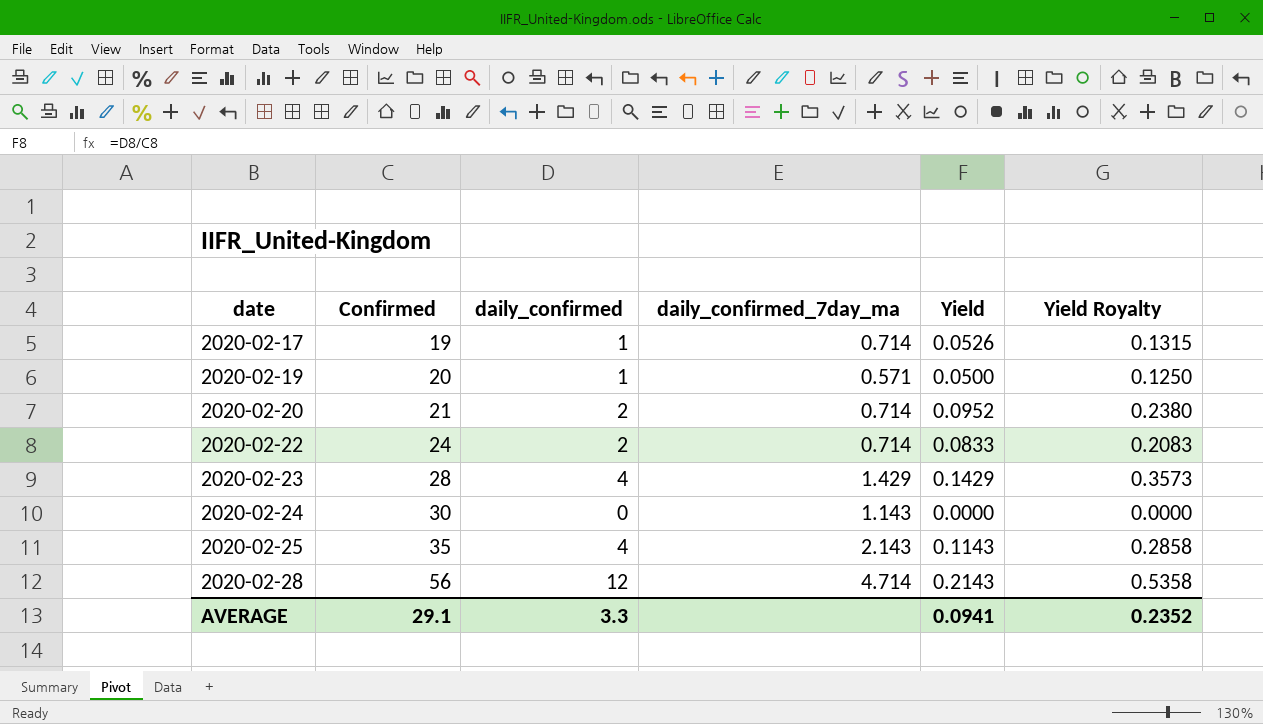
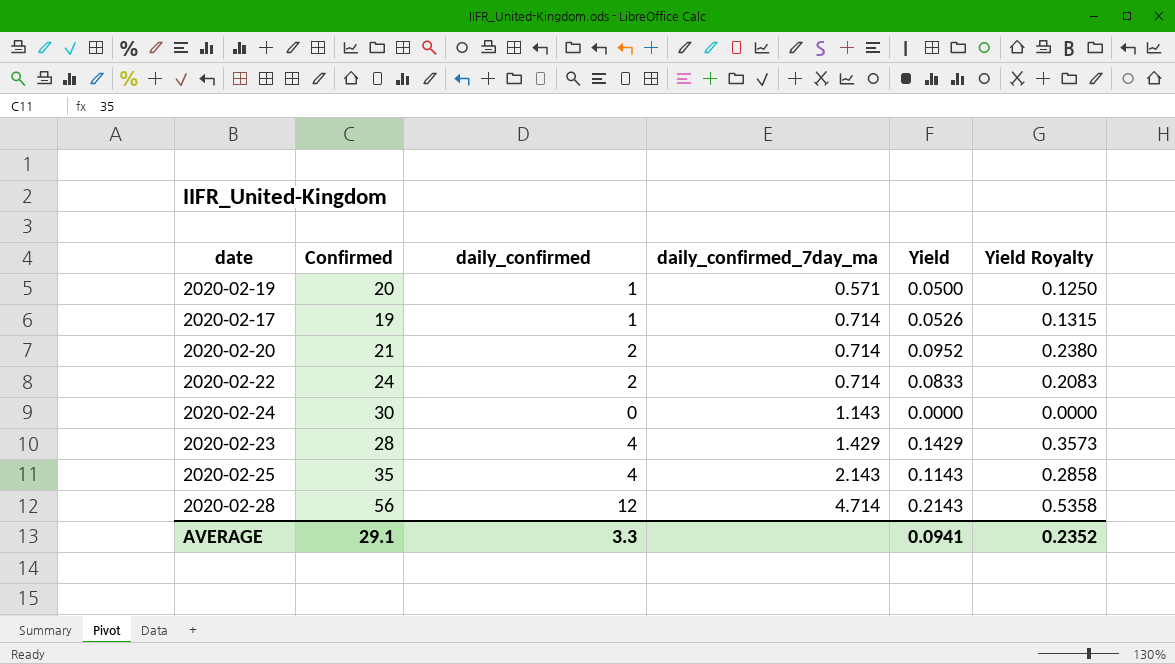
row order: date ascending -> daily_confirmed_7day_ma ascending

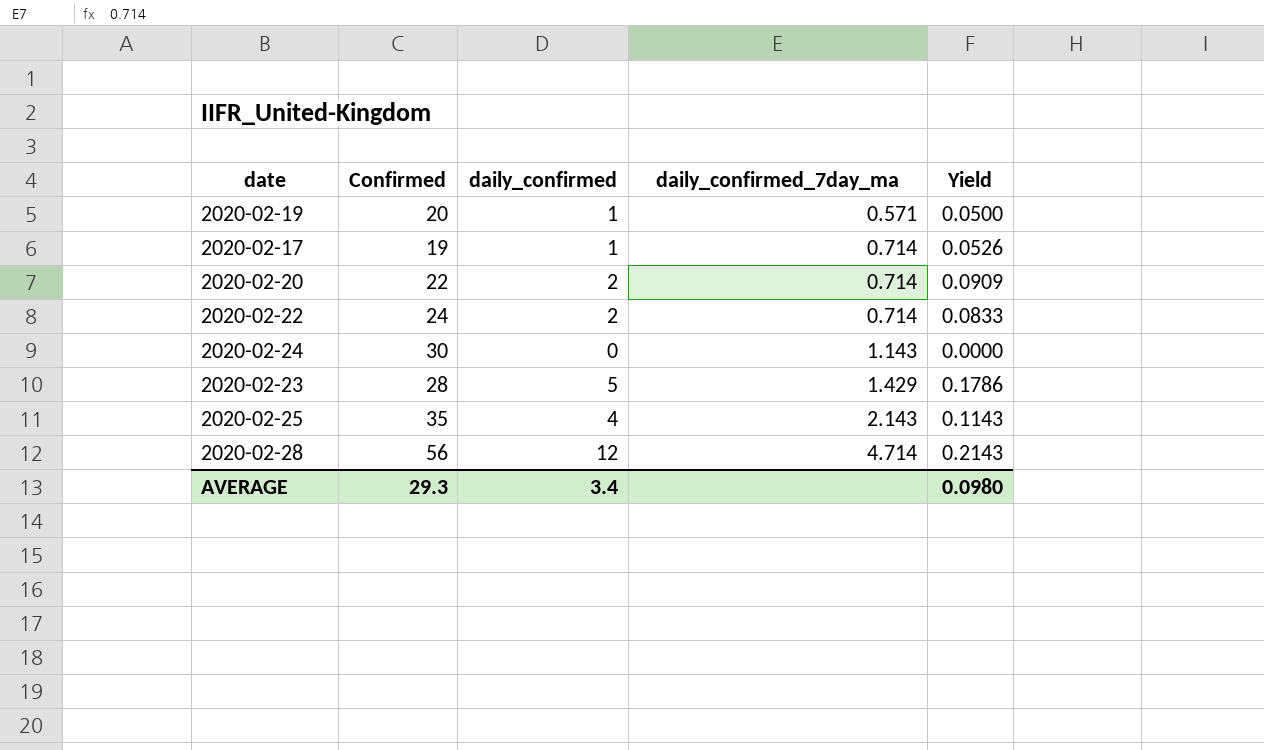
column Yield Royalty | formula: [Yield] * 2.5 -> none
2020-02-20 | Confirmed: 21 -> 22
2020-02-20 | Yield: 0.0952 -> 0.0909
2020-02-23 | daily_confirmed: 4 -> 5
2020-02-23 | Yield: 0.1429 -> 0.1786
AVERAGE | Confirmed: 29.1 -> 29.3
AVERAGE | daily_confirmed: 3.3 -> 3.4
AVERAGE | Yield: 0.0941 -> 0.0980

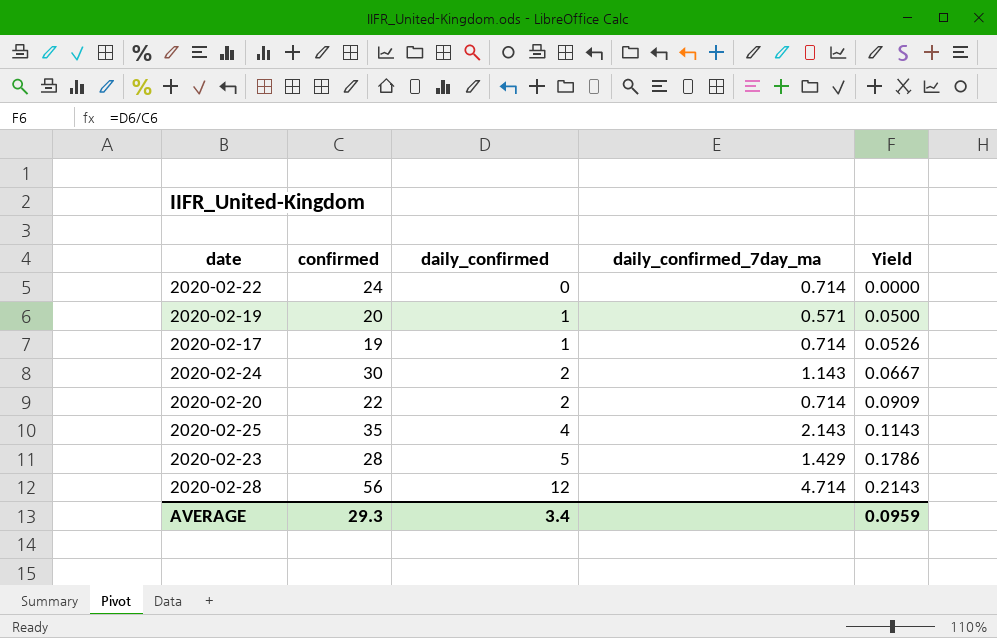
row order: daily_confirmed_7day_ma ascending -> daily_confirmed ascending
column name: Confirmed -> confirmed
2020-02-22 | daily_confirmed: 2 -> 0
2020-02-22 | Yield: 0.0833 -> 0.0000
2020-02-24 | daily_confirmed: 0 -> 2
2020-02-24 | Yield: 0.0000 -> 0.0667
AVERAGE | Yield: 0.0980 -> 0.0959

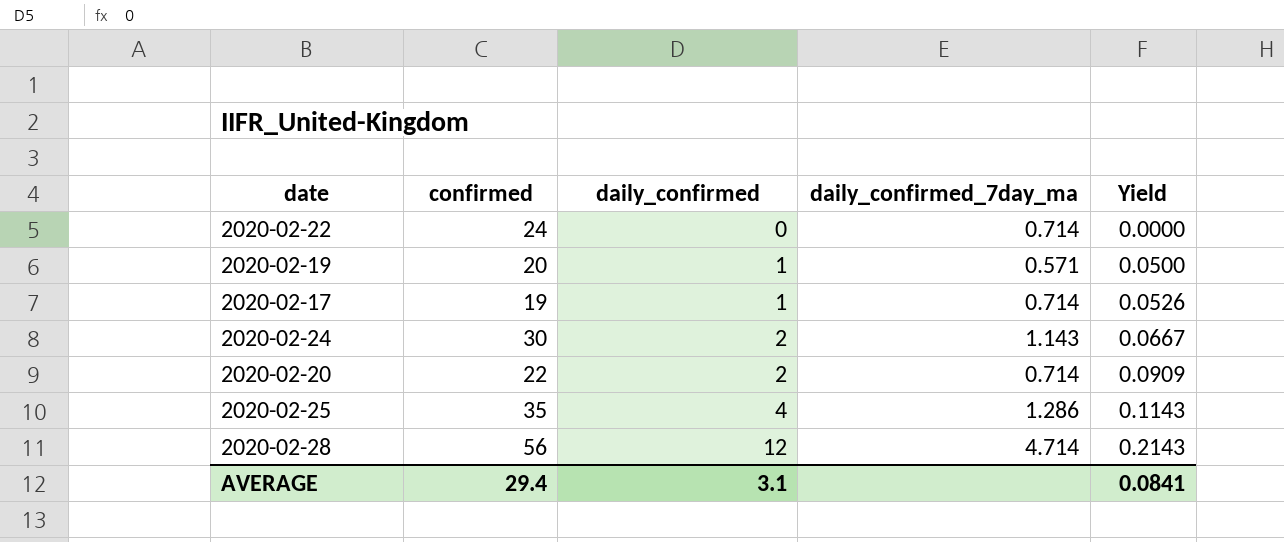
row 2020-02-23: 28 | 5 | 1.429 | 0.1786 -> none
2020-02-25 | daily_confirmed_7day_ma: 2.143 -> 1.286
AVERAGE | confirmed: 29.3 -> 29.4
AVERAGE | daily_confirmed: 3.4 -> 3.1
AVERAGE | Yield: 0.0959 -> 0.0841

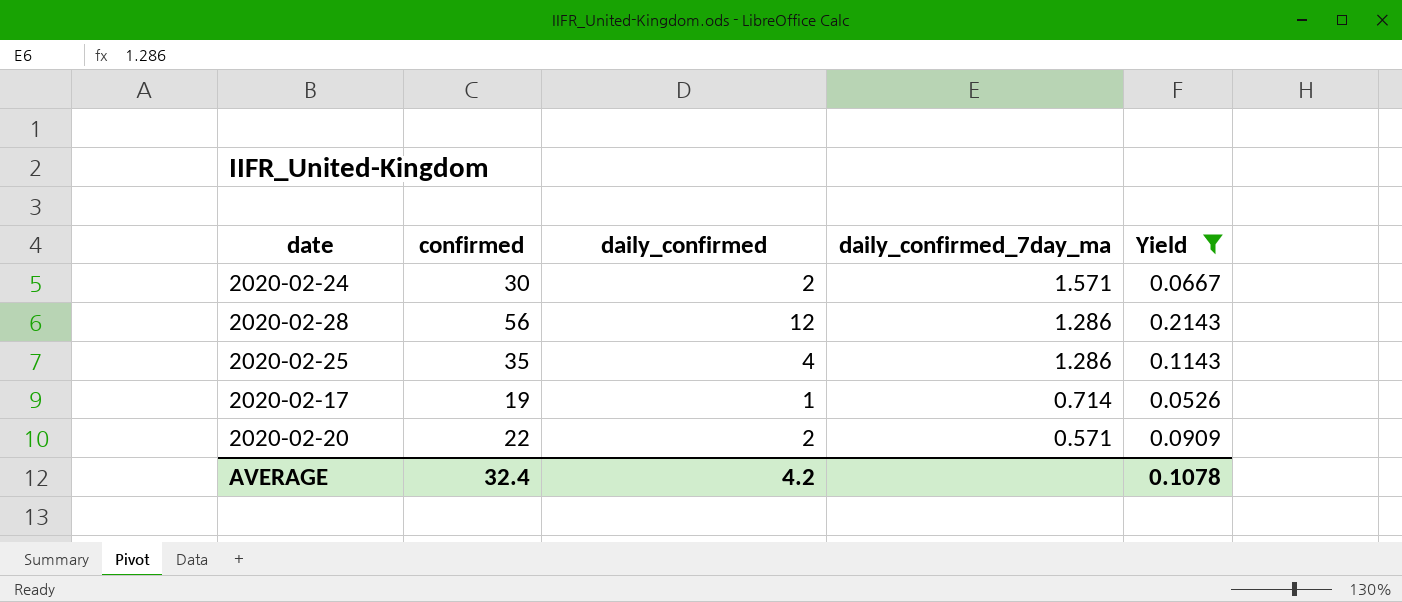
filter: none -> Yield >= 0.0526
row order: daily_confirmed ascending -> daily_confirmed_7day_ma descending
2020-02-24 | daily_confirmed_7day_ma: 1.143 -> 1.571
2020-02-28 | daily_confirmed_7day_ma: 4.714 -> 1.286
2020-02-20 | daily_confirmed_7day_ma: 0.714 -> 0.571
AVERAGE | confirmed: 29.4 -> 32.4
AVERAGE | daily_confirmed: 3.1 -> 4.2
AVERAGE | Yield: 0.0841 -> 0.1078

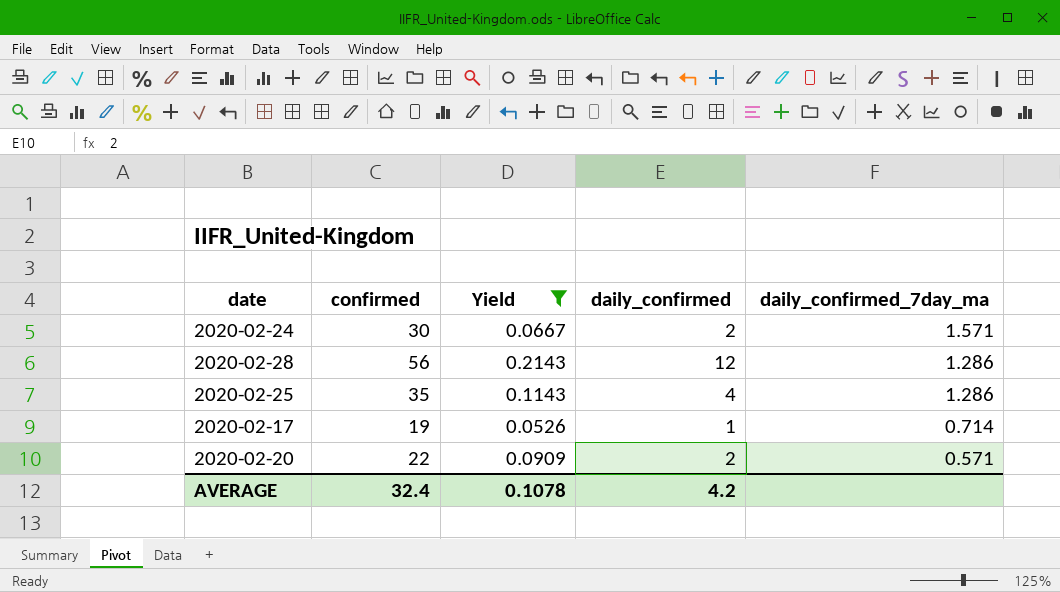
column Yield | position: 5 -> 3

